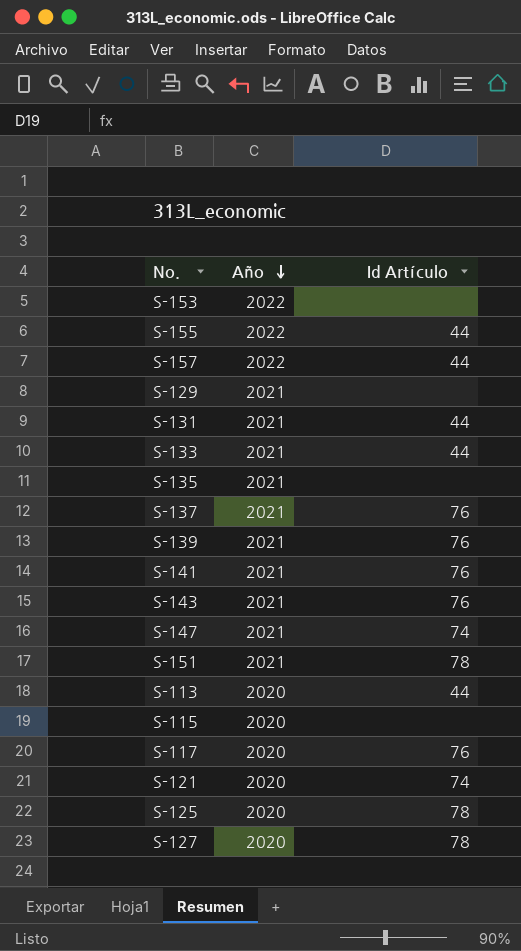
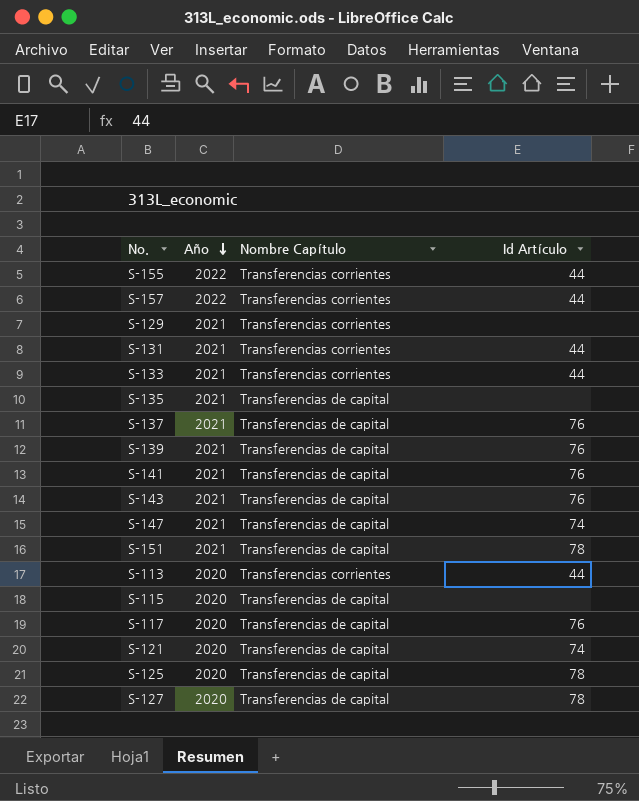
column Nombre Capítulo | position: none -> 3
row S-153: 2022 | none -> none

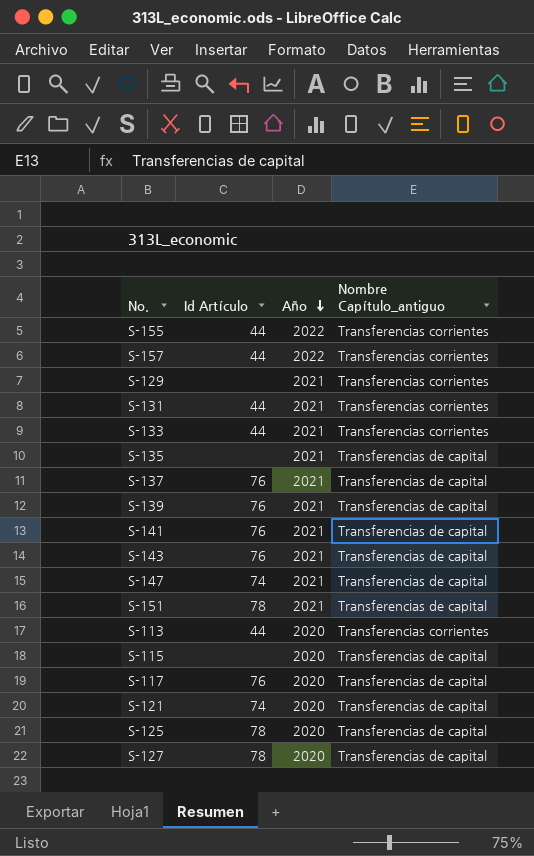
column Id Artículo | position: 4 -> 2
column name: Nombre Capítulo -> Nombre Capítulo_antiguo

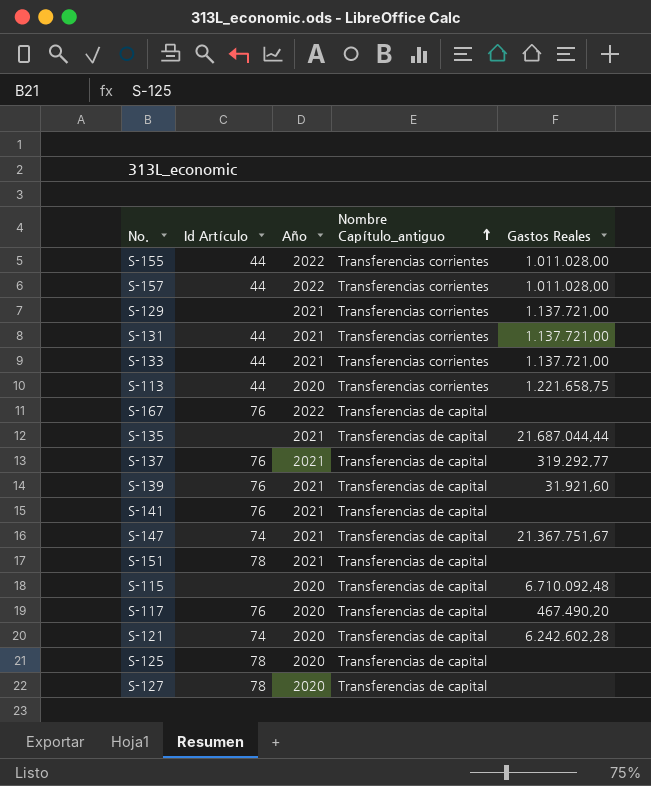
row order: Año descending -> Nombre Capítulo_antiguo ascending
column Gastos Reales | position: none -> 5
row S-143: 76 | 2021 | Transferencias de capital -> none
row S-167: none -> 76 | 2022 | Transferencias de capital | none

